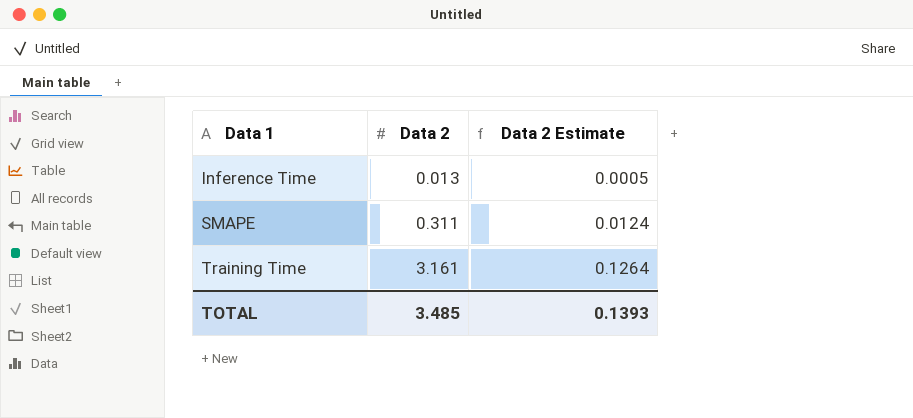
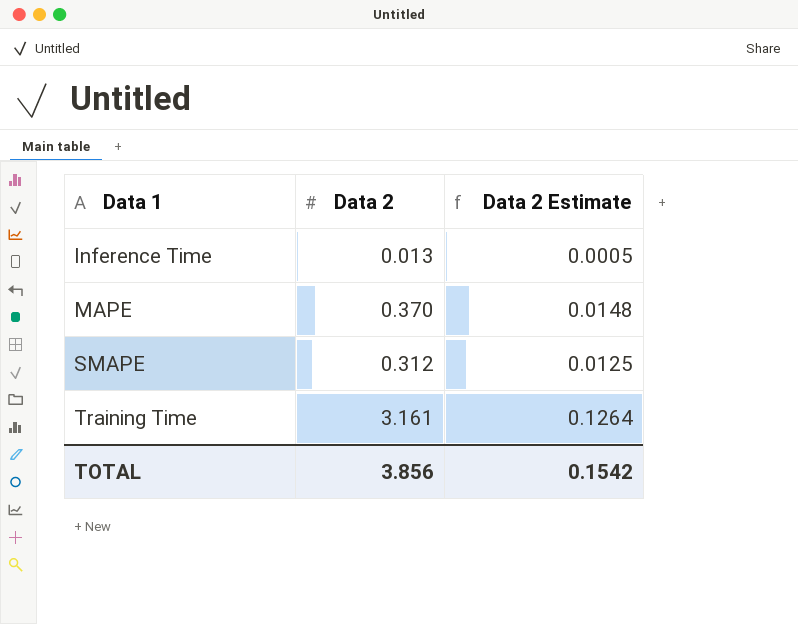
row MAPE: none -> 0.370 | 0.0148
SMAPE | Data 2: 0.311 -> 0.312
SMAPE | Data 2 Estimate: 0.0124 -> 0.0125
TOTAL | Data 2: 3.485 -> 3.856
TOTAL | Data 2 Estimate: 0.1393 -> 0.1542

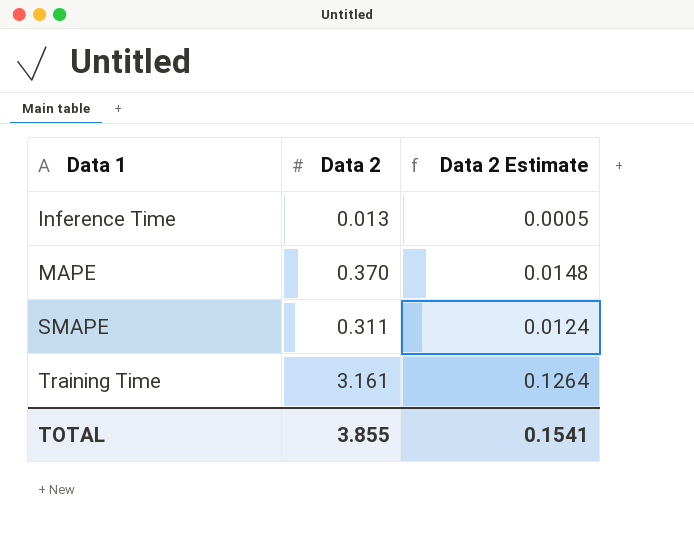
SMAPE | Data 2: 0.312 -> 0.311
SMAPE | Data 2 Estimate: 0.0125 -> 0.0124
TOTAL | Data 2: 3.856 -> 3.855
TOTAL | Data 2 Estimate: 0.1542 -> 0.1541

